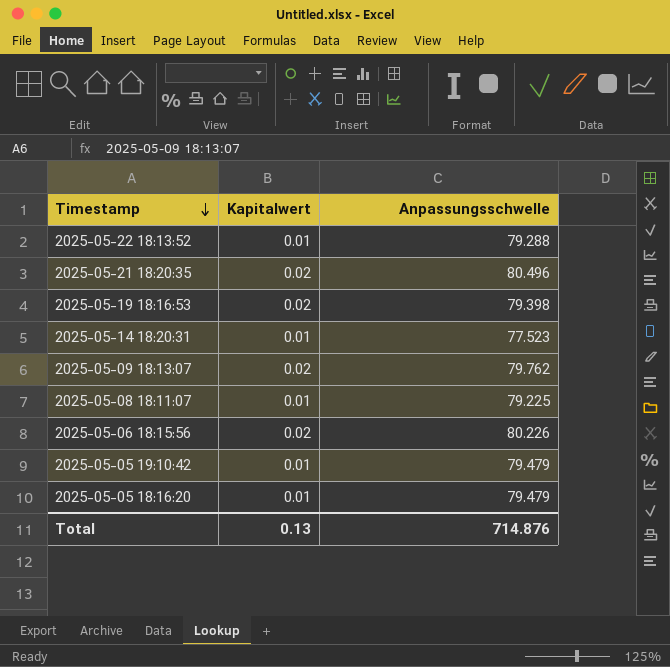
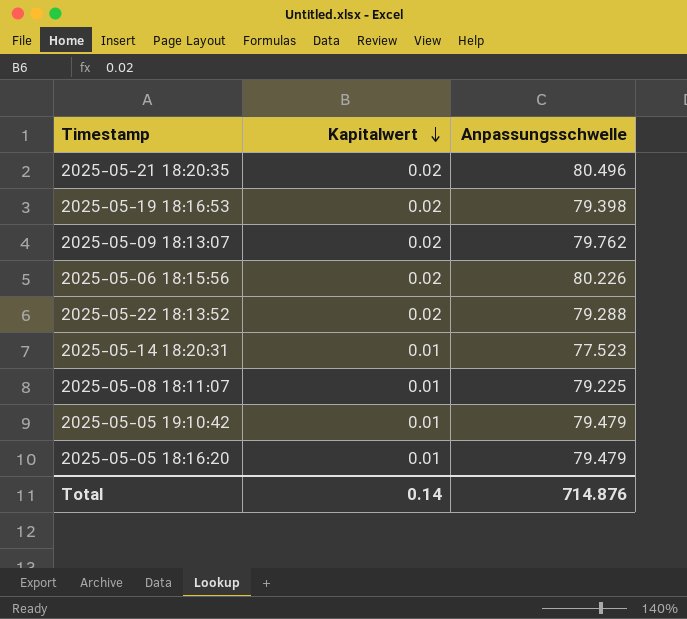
row order: Timestamp descending -> Kapitalwert descending
2025-05-22 18:13:52 | Kapitalwert: 0.01 -> 0.02
Total | Kapitalwert: 0.13 -> 0.14

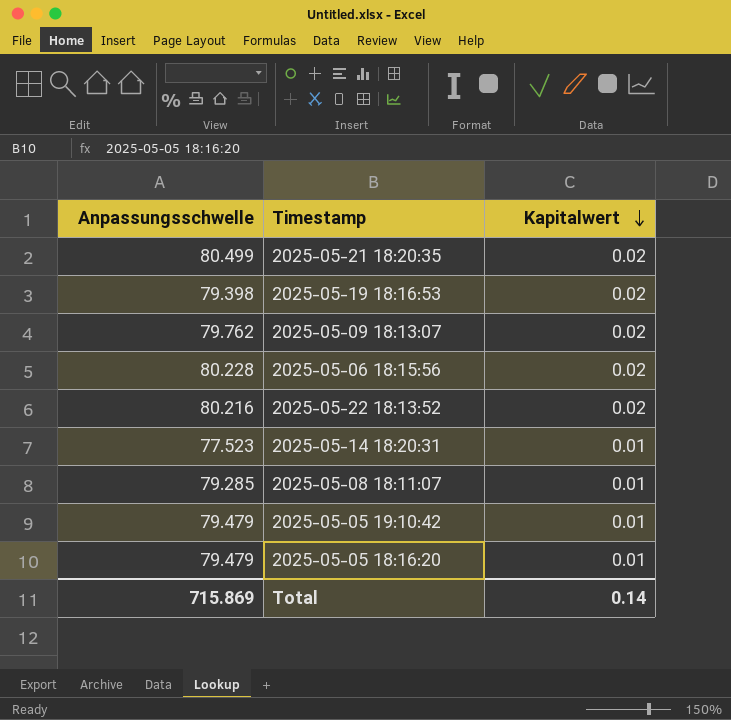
column Anpassungsschwelle | position: 3 -> 1
2025-05-21 18:20:35 | Anpassungsschwelle: 80.496 -> 80.499
2025-05-06 18:15:56 | Anpassungsschwelle: 80.226 -> 80.228
2025-05-22 18:13:52 | Anpassungsschwelle: 79.288 -> 80.216
2025-05-08 18:11:07 | Anpassungsschwelle: 79.225 -> 79.285
Total | Anpassungsschwelle: 714.876 -> 715.869

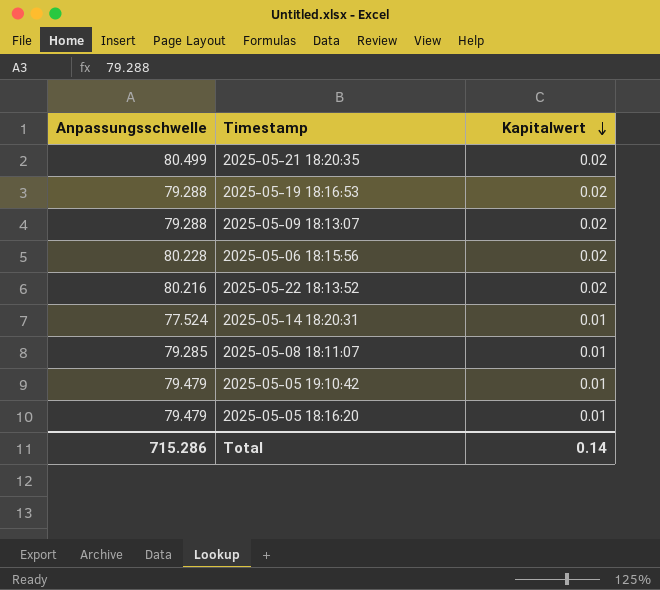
2025-05-19 18:16:53 | Anpassungsschwelle: 79.398 -> 79.288
2025-05-09 18:13:07 | Anpassungsschwelle: 79.762 -> 79.288
2025-05-14 18:20:31 | Anpassungsschwelle: 77.523 -> 77.524
Total | Anpassungsschwelle: 715.869 -> 715.286

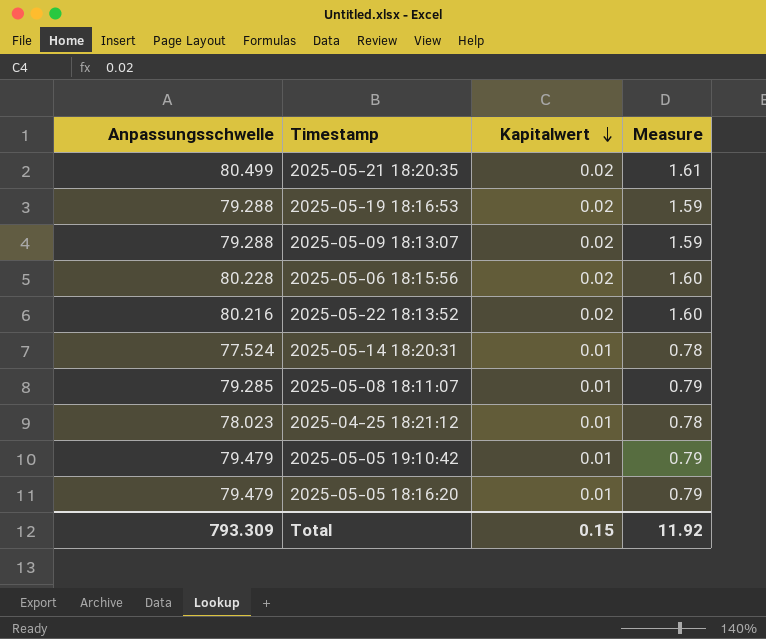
column Measure | formula: none -> [Anpassungsschwelle] * [Kapitalwert]
row 2025-04-25 18:21:12: none -> 78.023 | 0.01 | 0.78
Total | Anpassungsschwelle: 715.286 -> 793.309
Total | Kapitalwert: 0.14 -> 0.15

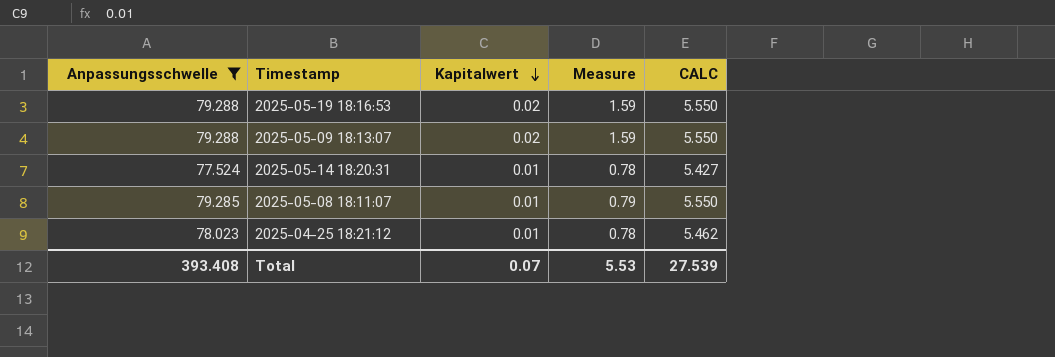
filter: none -> Anpassungsschwelle <= 79.288
column CALC | formula: none -> [Anpassungsschwelle] * 0.07
Total | Anpassungsschwelle: 793.309 -> 393.408
Total | Kapitalwert: 0.15 -> 0.07
Total | Measure: 11.92 -> 5.53

